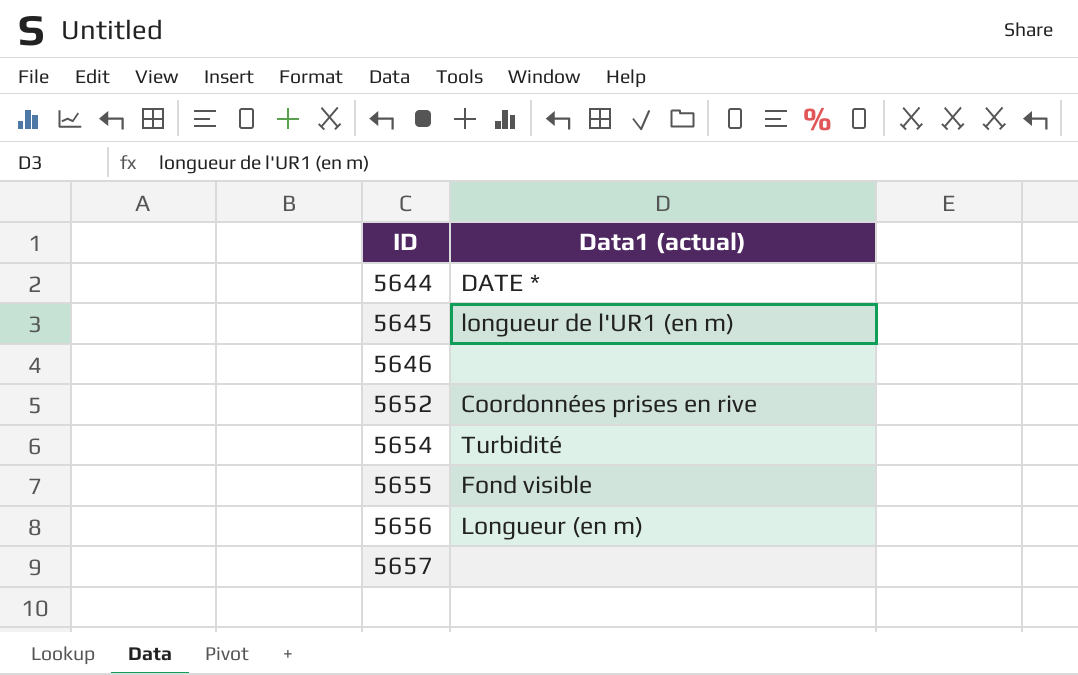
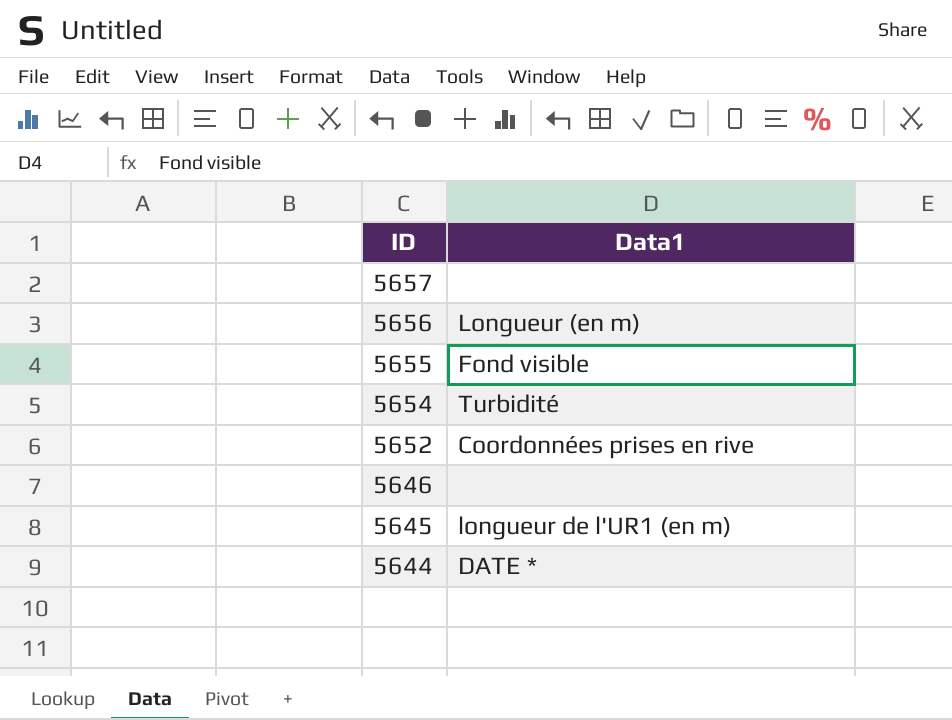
row order: ID ascending -> ID descending
column name: Data1 (actual) -> Data1

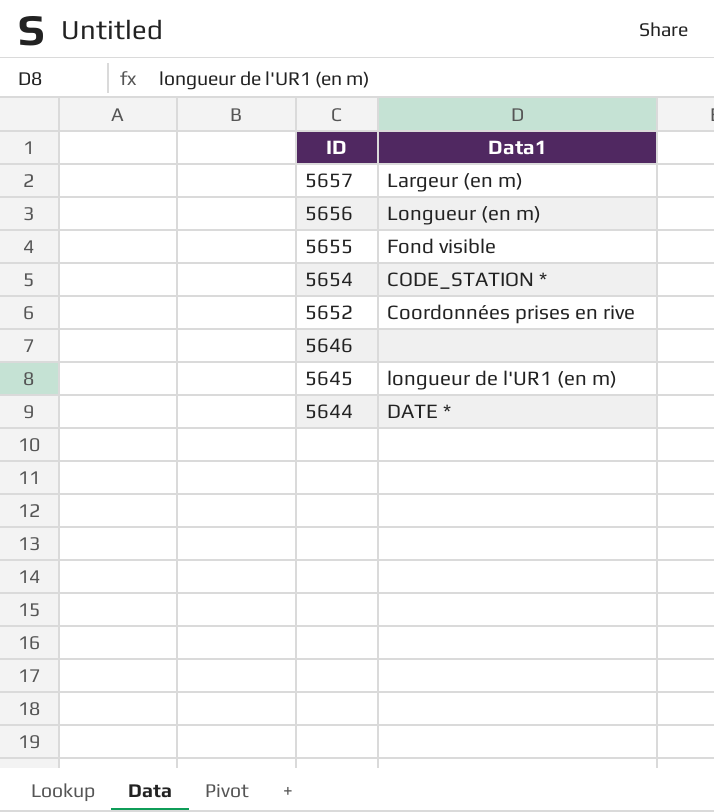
5657 | Data1: none -> Largeur (en m)
5654 | Data1: Turbidité -> CODE_STATION *

